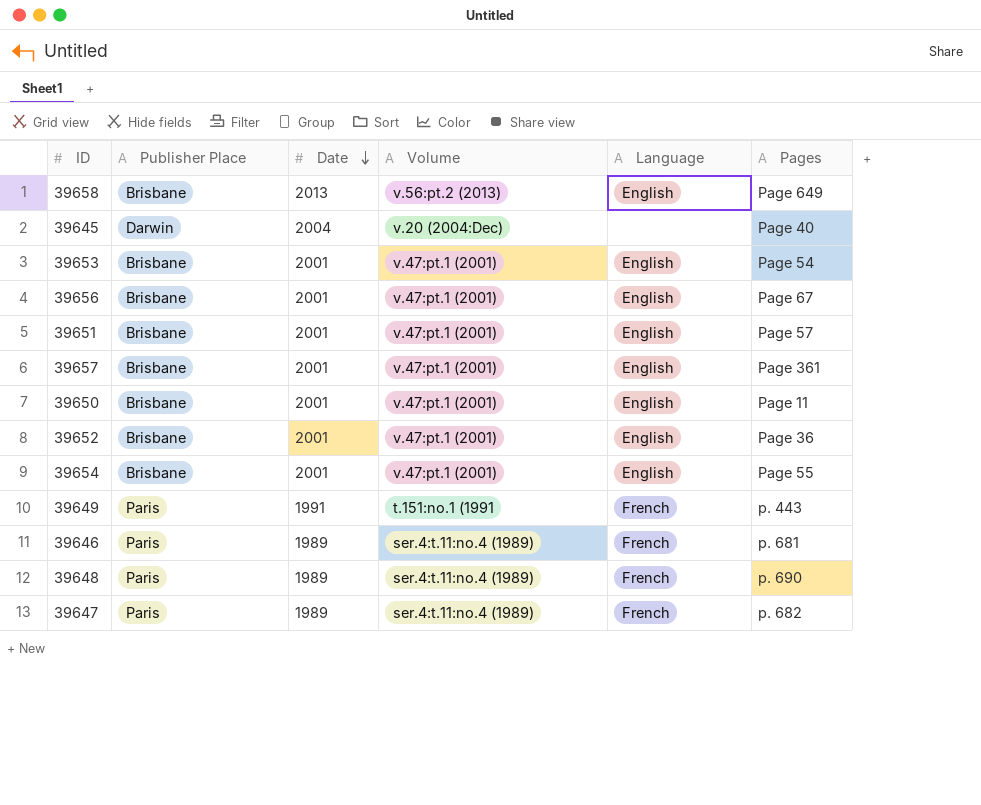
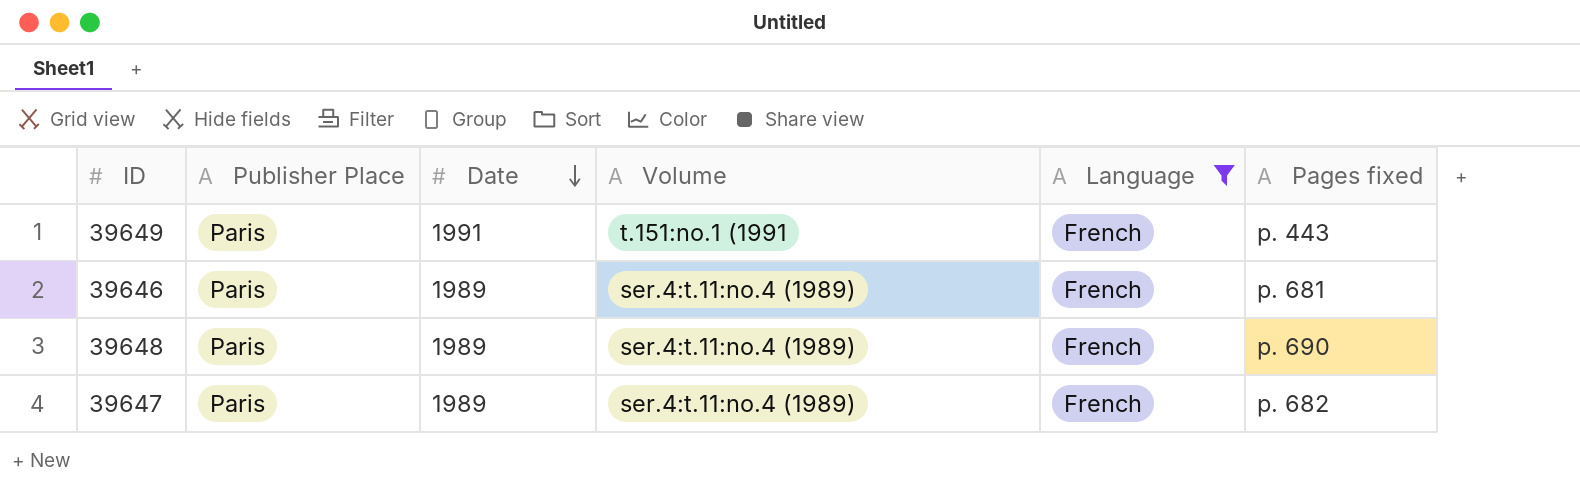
filter: none -> Language = French
column name: Pages -> Pages fixed

